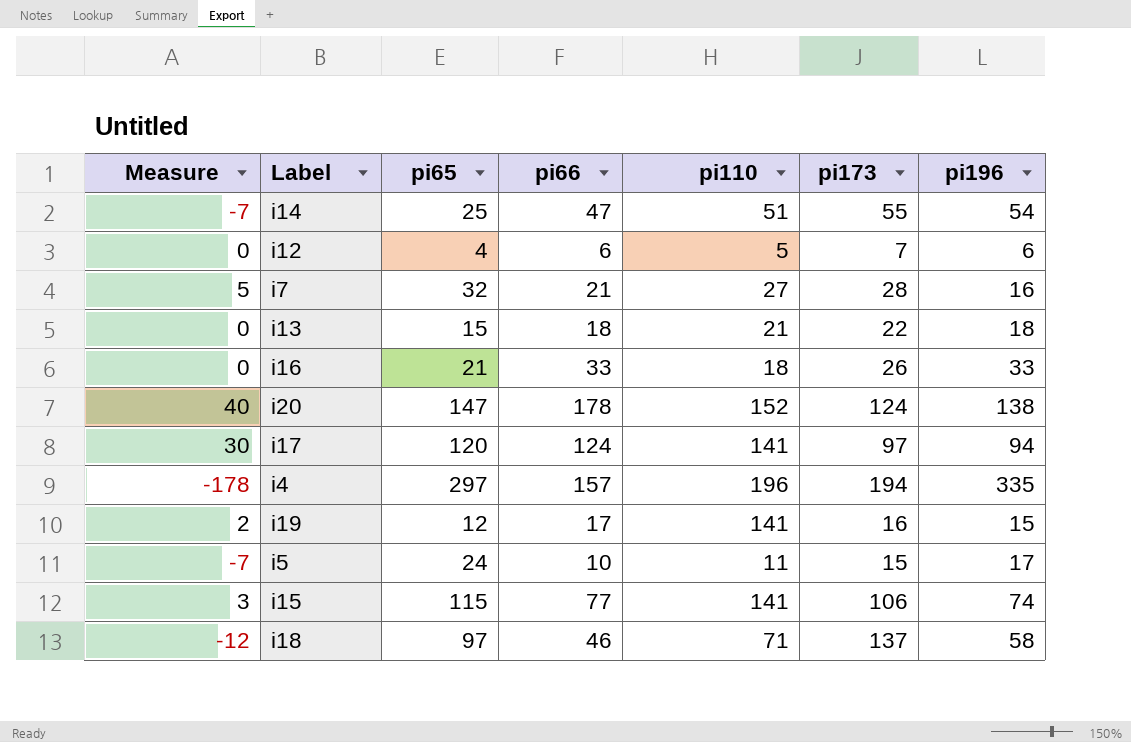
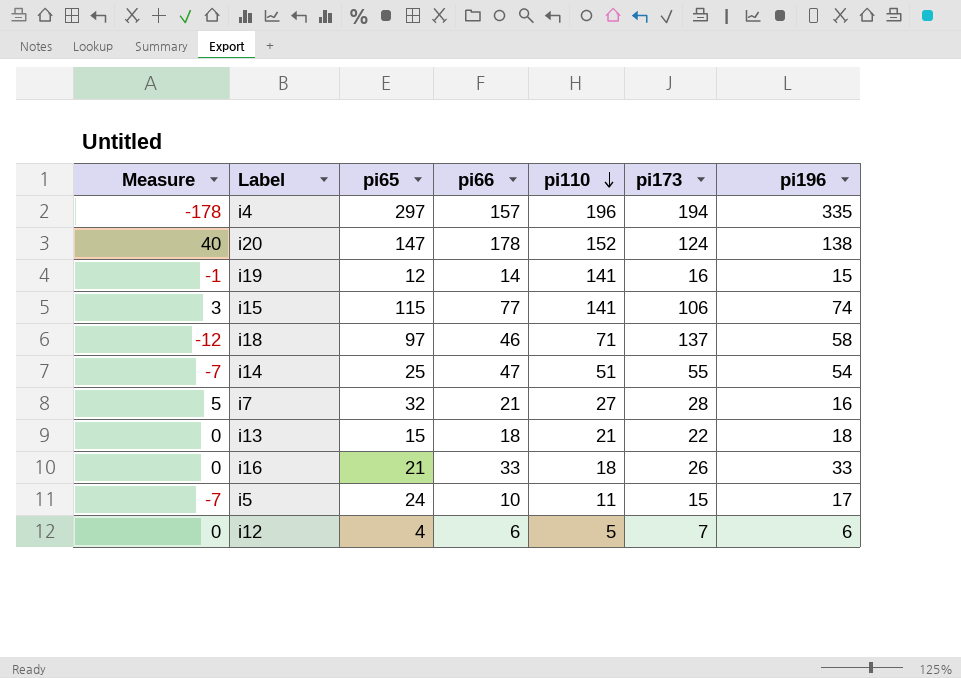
row order: none -> pi110 descending
row i17: 30 | 120 | 124 | 141 | 97 | 94 -> none
i19 | Measure: 2 -> -1
i19 | pi66: 17 -> 14

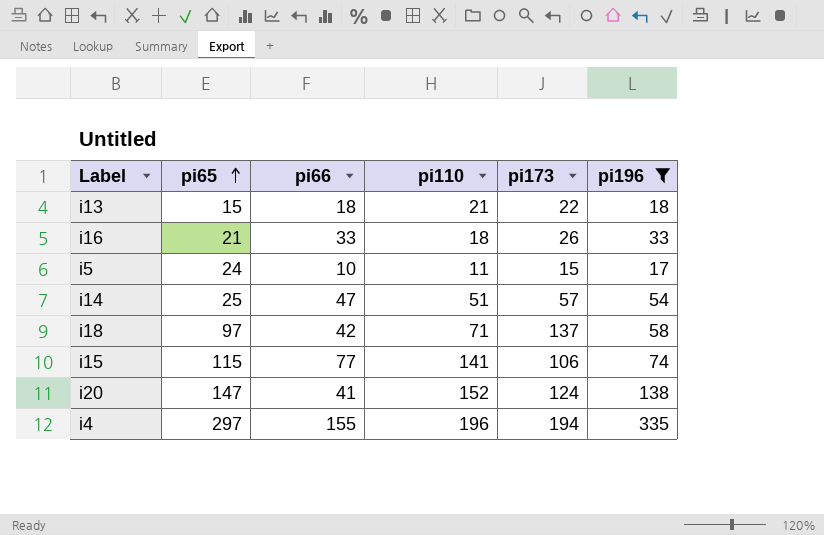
filter: none -> pi196 >= 17
row order: pi110 descending -> pi65 ascending
column Measure | formula: [pi66] - [pi196] -> none
i14 | pi173: 55 -> 57
i18 | pi66: 46 -> 42
i20 | pi66: 178 -> 41
i4 | pi66: 157 -> 155

